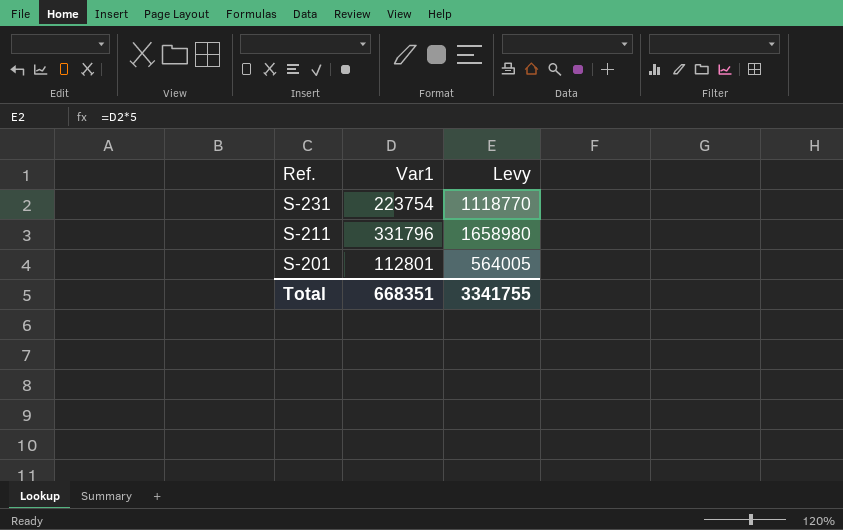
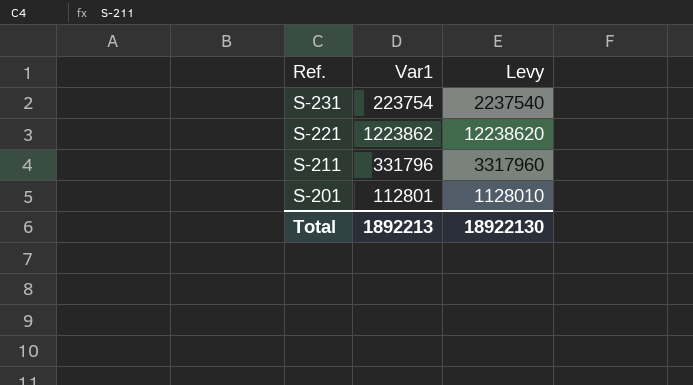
column Levy | formula: [Var1] * 5 -> [Var1] * 10
row S-221: none -> 1223862 | 12238620
Total | Var1: 668351 -> 1892213
Total | Levy: 3341755 -> 18922130

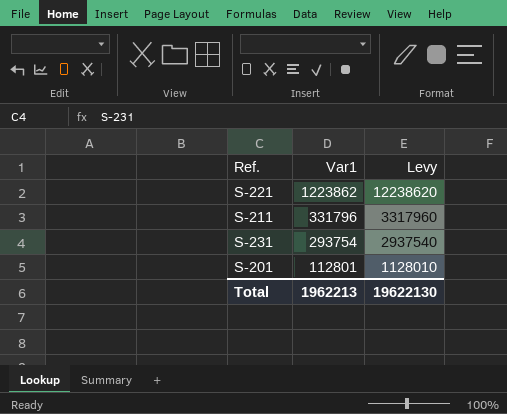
row order: Ref. descending -> Var1 descending
S-231 | Var1: 223754 -> 293754
S-231 | Levy: 2237540 -> 2937540
Total | Var1: 1892213 -> 1962213
Total | Levy: 18922130 -> 19622130

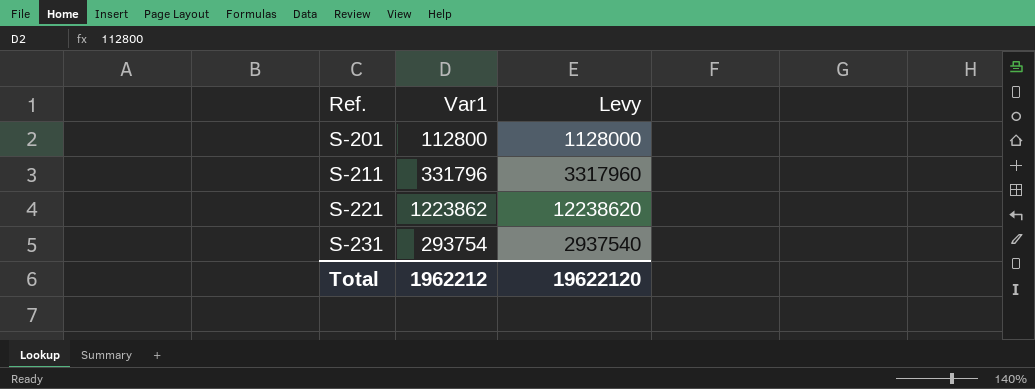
row order: Var1 descending -> Ref. ascending
S-201 | Var1: 112801 -> 112800
S-201 | Levy: 1128010 -> 1128000
Total | Var1: 1962213 -> 1962212
Total | Levy: 19622130 -> 19622120

